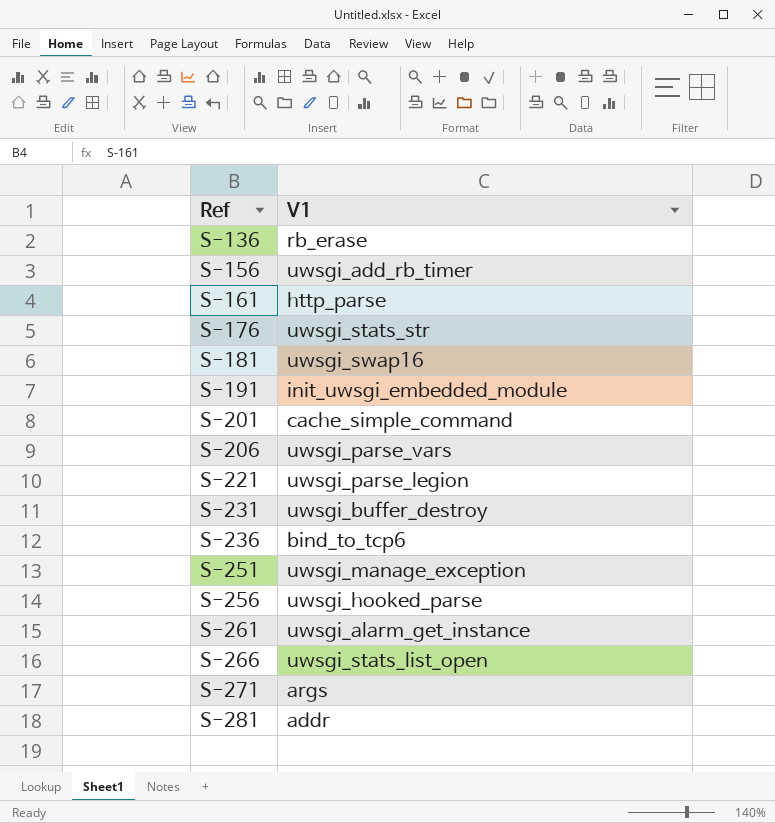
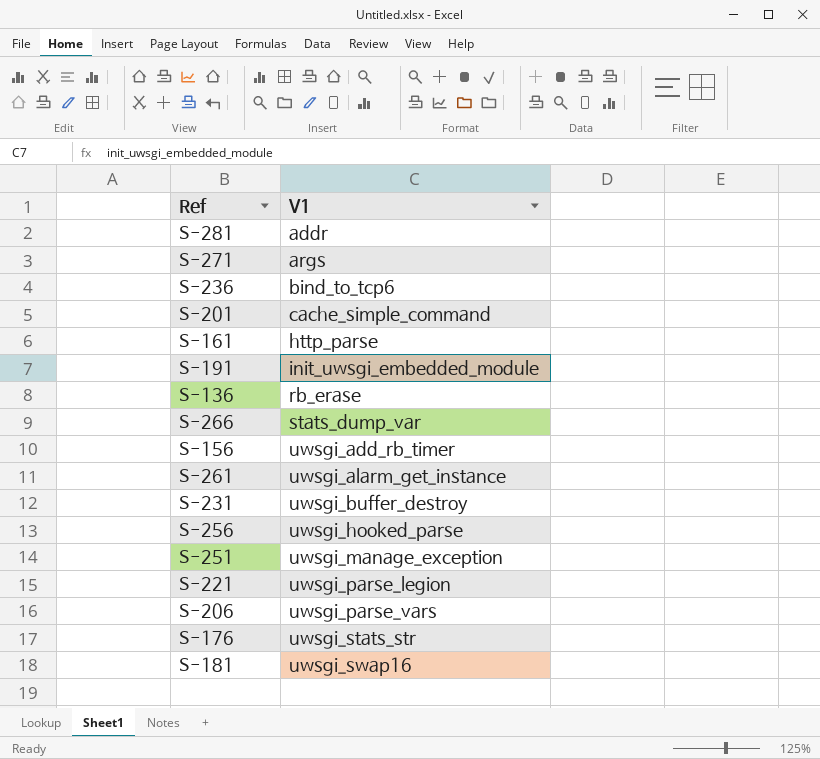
row order: Ref ascending -> V1 ascending
S-266 | V1: uwsgi_stats_list_open -> stats_dump_var

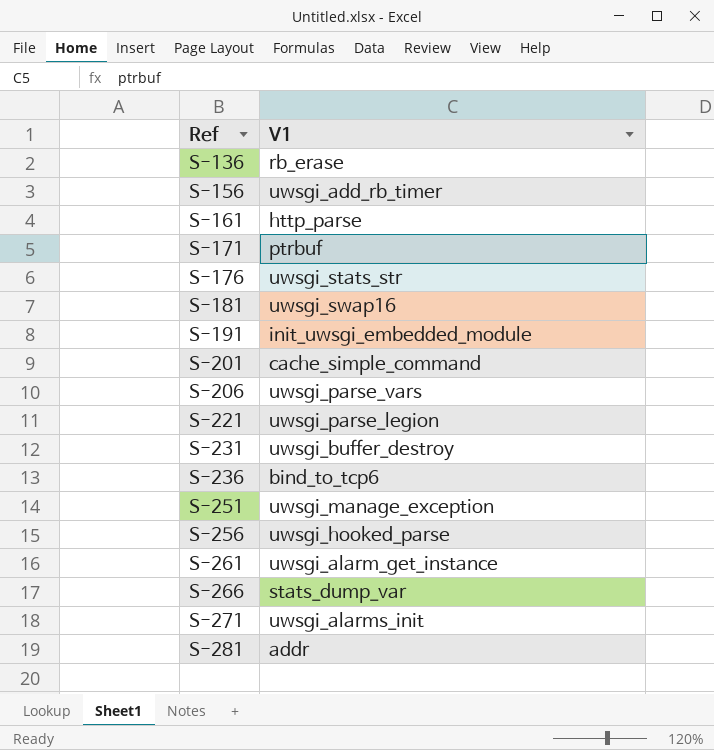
row order: V1 ascending -> Ref ascending
row S-171: none -> ptrbuf
S-271 | V1: args -> uwsgi_alarms_init

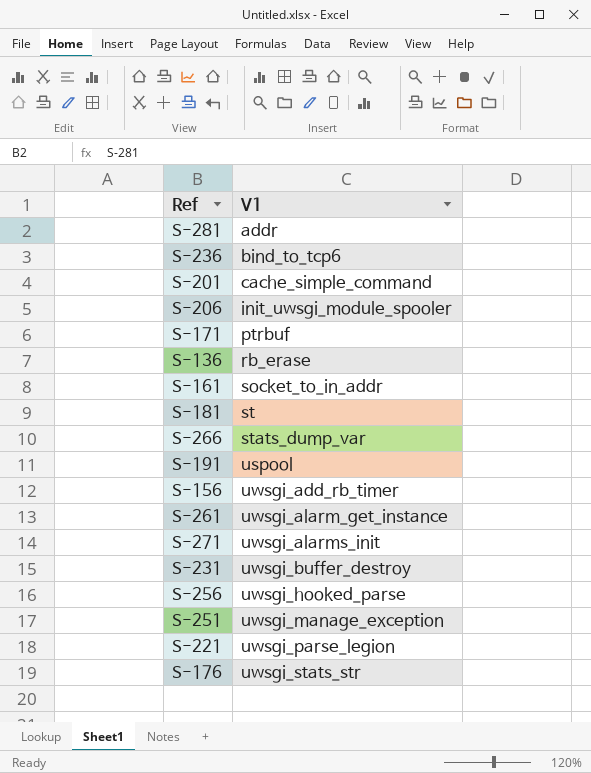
row order: Ref ascending -> V1 ascending
S-206 | V1: uwsgi_parse_vars -> init_uwsgi_module_spooler
S-161 | V1: http_parse -> socket_to_in_addr
S-181 | V1: uwsgi_swap16 -> st
S-191 | V1: init_uwsgi_embedded_module -> uspool

